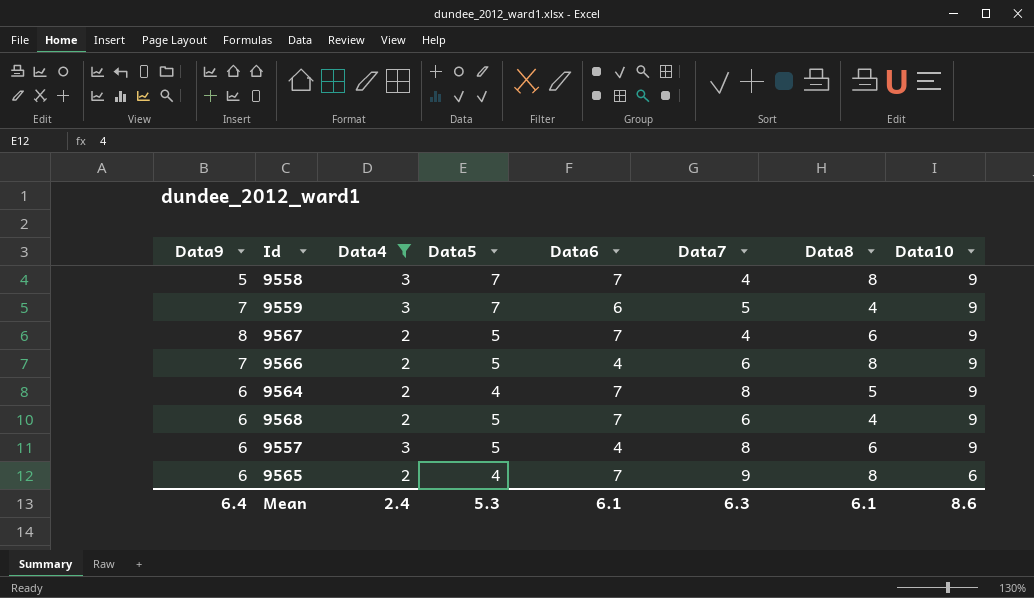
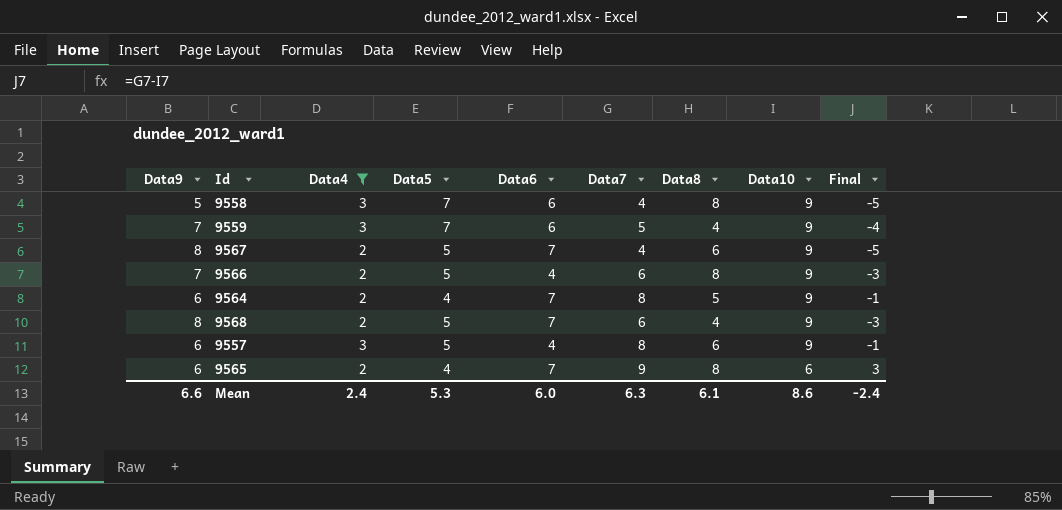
column Final | formula: none -> [Data7] - [Data10]
9558 | Data6: 7 -> 6
9568 | Data9: 6 -> 8
Mean | Data9: 6.4 -> 6.6
Mean | Data6: 6.1 -> 6.0

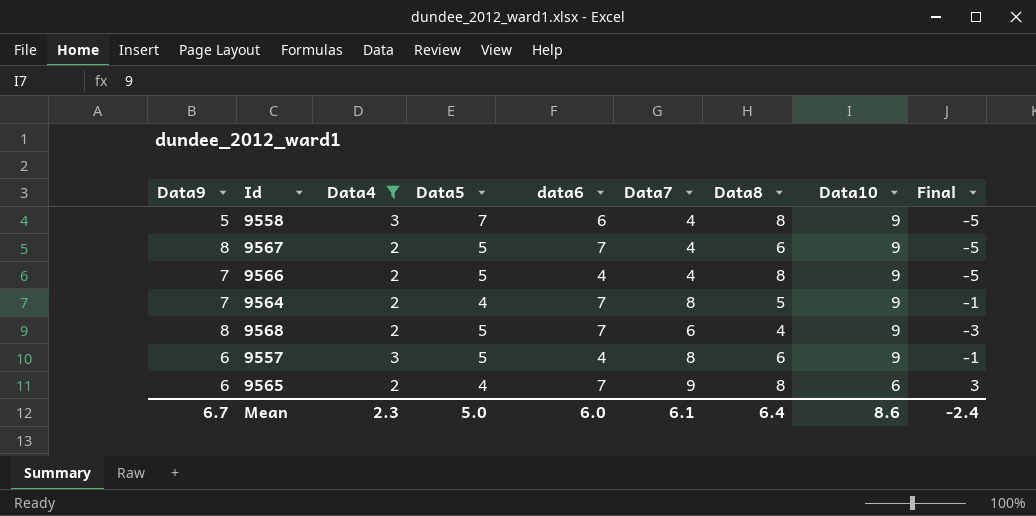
column name: Data6 -> data6
row 9559: 7 | 3 | 7 | 6 | 5 | 4 | 9 | -4 -> none
9566 | Data7: 6 -> 4
9566 | Final: -3 -> -5
9564 | Data9: 6 -> 7
Mean | Data9: 6.6 -> 6.7
Mean | Data4: 2.4 -> 2.3
Mean | Data5: 5.3 -> 5.0
Mean | Data7: 6.3 -> 6.1
Mean | Data8: 6.1 -> 6.4

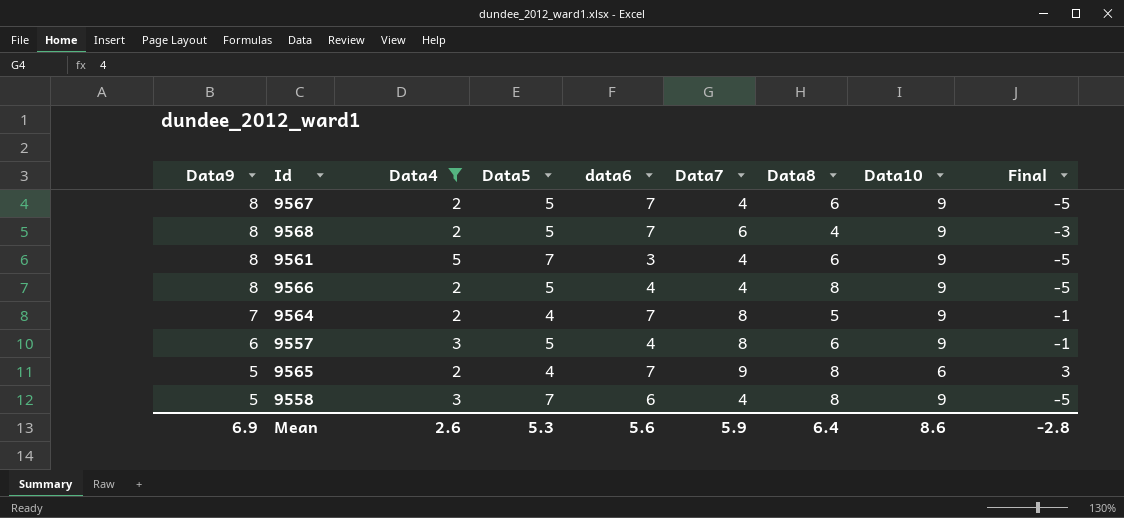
row order: Data10 descending -> Data9 descending
row 9561: none -> 8 | 5 | 7 | 3 | 4 | 6 | 9 | -5
9566 | Data9: 7 -> 8
9565 | Data9: 6 -> 5
Mean | Data9: 6.7 -> 6.9
Mean | Data4: 2.3 -> 2.6
Mean | Data5: 5.0 -> 5.3
Mean | data6: 6.0 -> 5.6
Mean | Data7: 6.1 -> 5.9
Mean | Final: -2.4 -> -2.8

